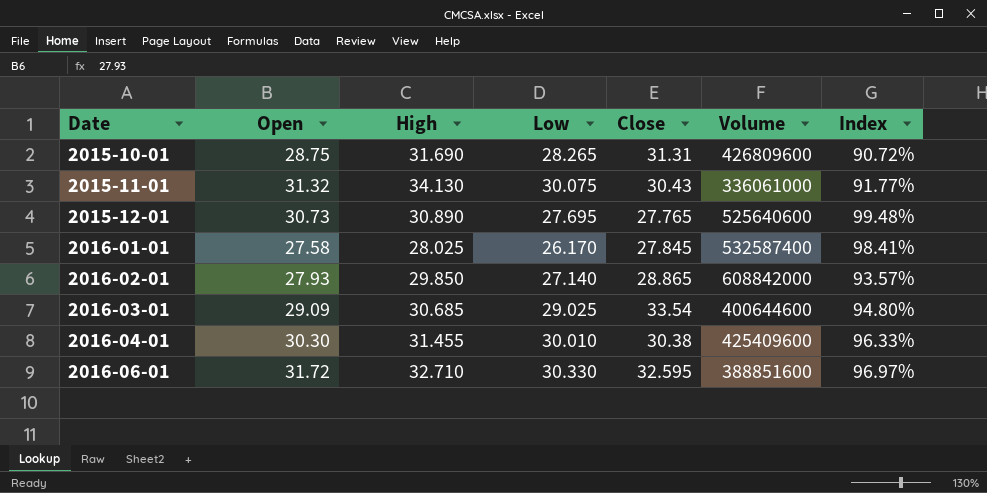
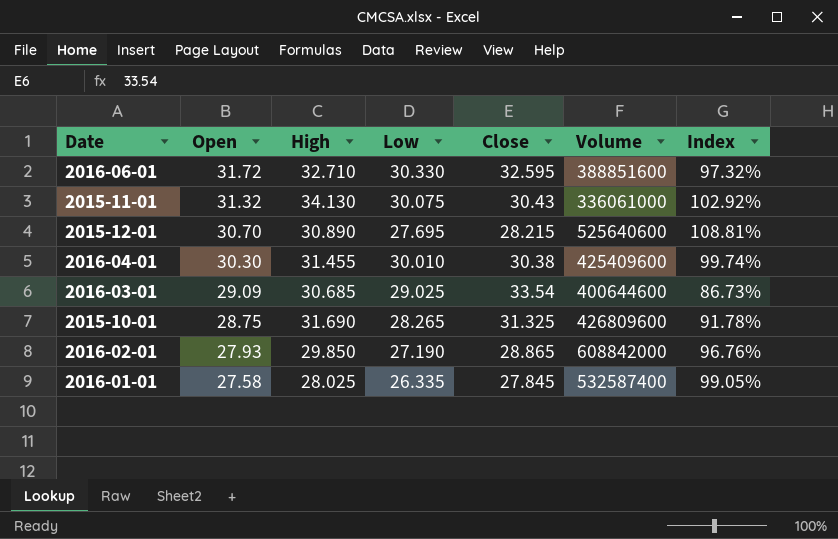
row order: Date ascending -> Open descending
column Index | formula: [Open] / [High] -> [Open] / [Close]
2015-12-01 | Open: 30.73 -> 30.70
2015-12-01 | Close: 27.765 -> 28.215
2015-10-01 | Close: 31.31 -> 31.325
2016-02-01 | Low: 27.140 -> 27.190
2016-01-01 | Low: 26.170 -> 26.335

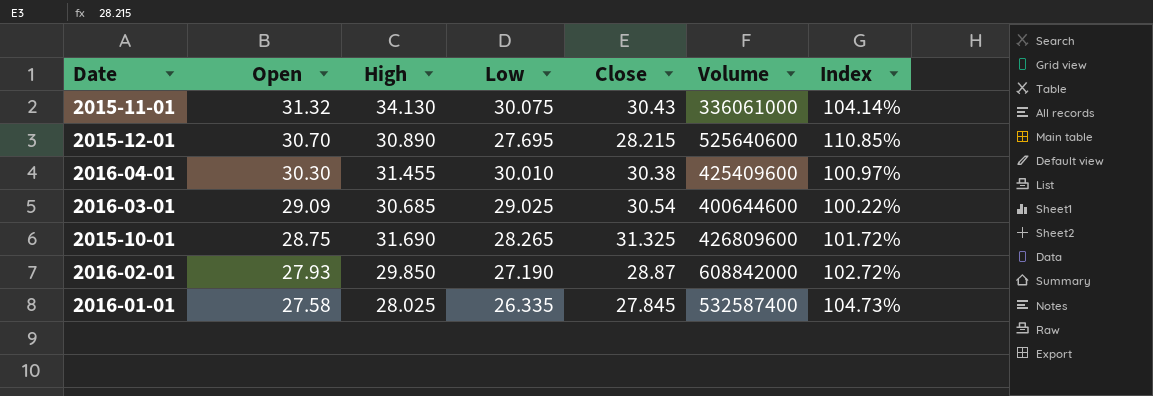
column Index | formula: [Open] / [Close] -> [Open] / [Low]
row 2016-06-01: 31.72 | 32.710 | 30.330 | 32.595 | 388851600 | 97.32% -> none
2016-03-01 | Close: 33.54 -> 30.54
2016-02-01 | Close: 28.865 -> 28.87

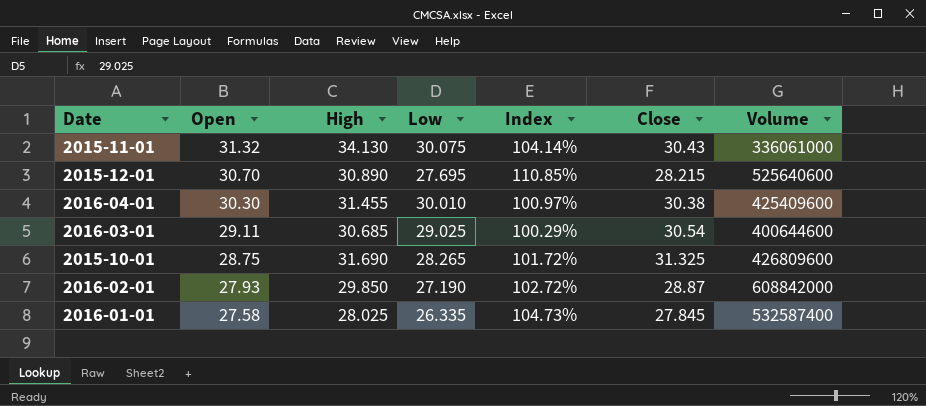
column Index | position: 7 -> 5
2016-03-01 | Open: 29.09 -> 29.11
2016-03-01 | Index: 100.22% -> 100.29%

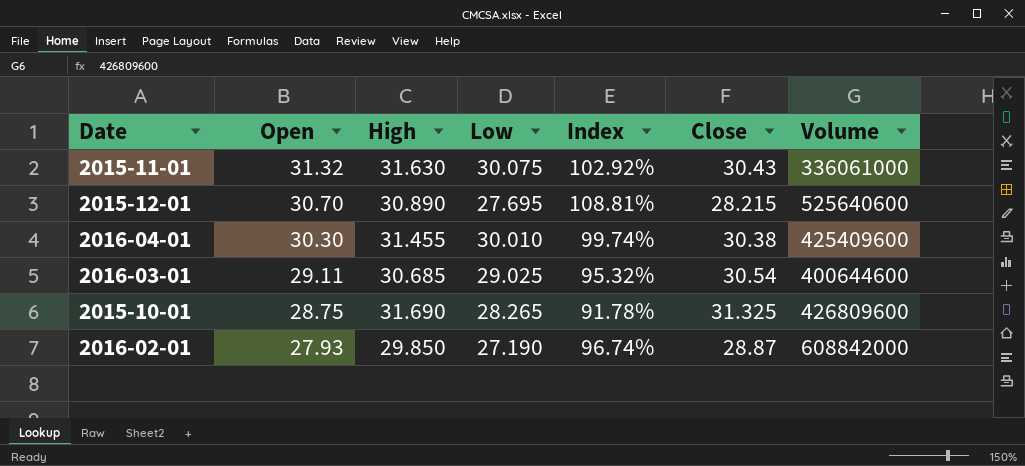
column Index | formula: [Open] / [Low] -> [Open] / [Close]
row 2016-01-01: 27.58 | 28.025 | 26.335 | 104.73% | 27.845 | 532587400 -> none
2015-11-01 | High: 34.130 -> 31.630

